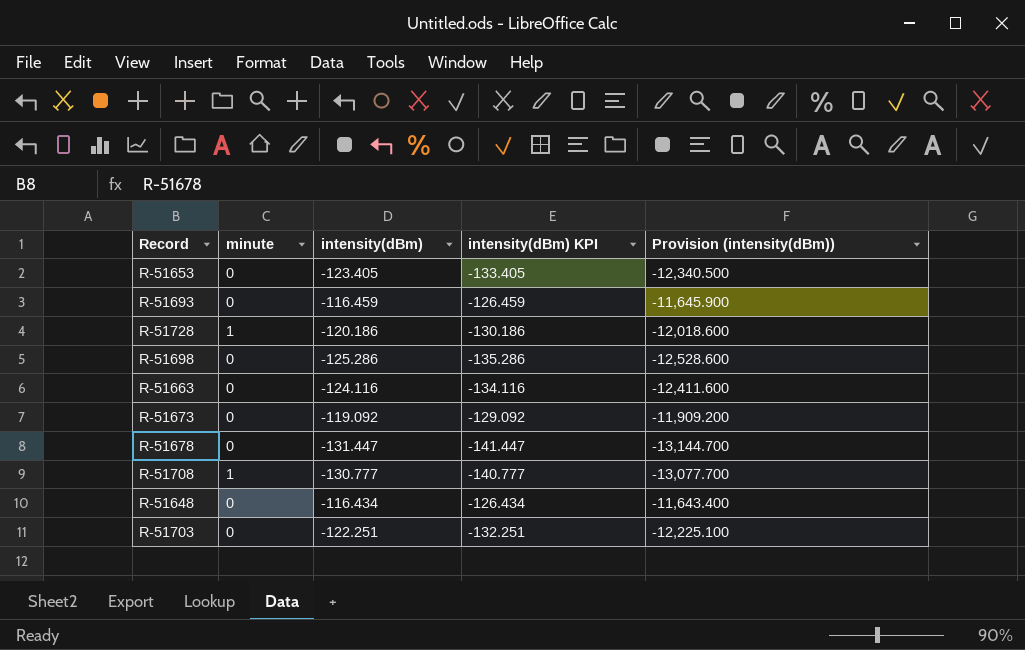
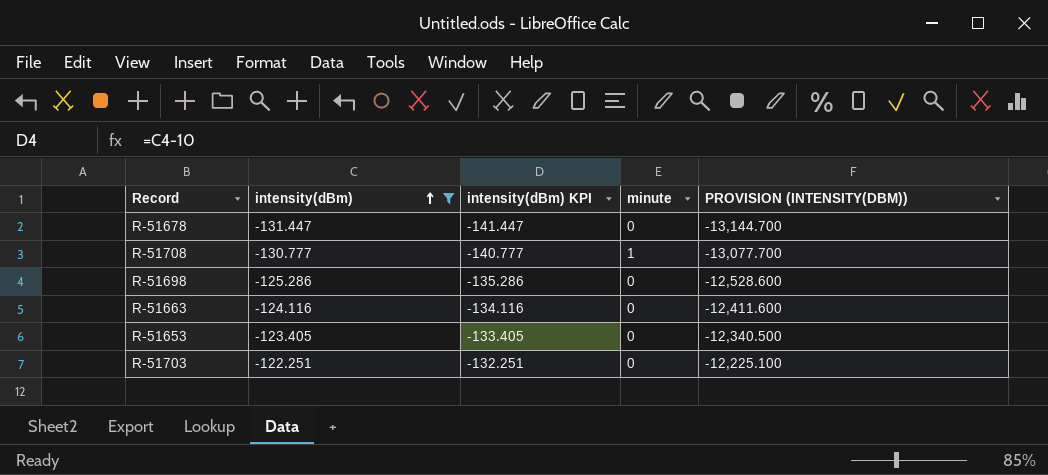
filter: none -> intensity(dBm) <= -122.251
row order: none -> intensity(dBm) ascending
column minute | position: 2 -> 4
column name: Provision (intensity(dBm)) -> PROVISION (INTENSITY(DBM))

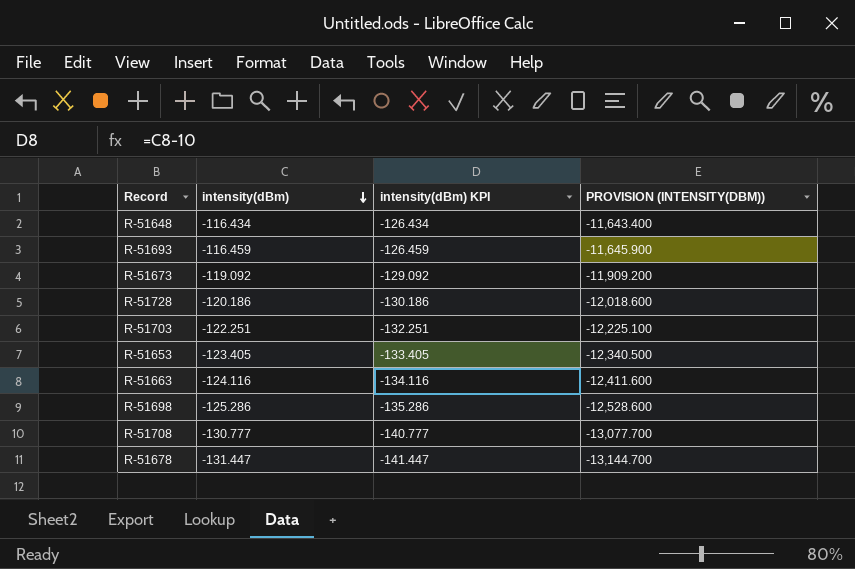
filter: intensity(dBm) <= -122.251 -> none
row order: intensity(dBm) ascending -> intensity(dBm) descending
column minute | position: 4 -> none

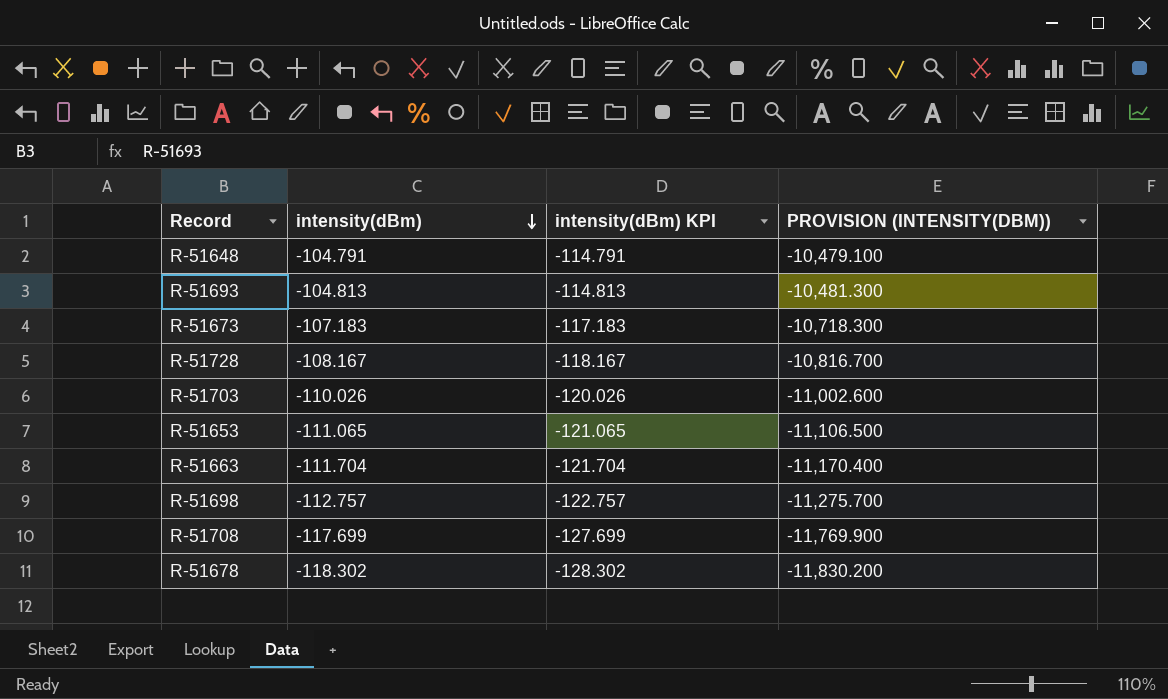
R-51648 | intensity(dBm): -116.434 -> -104.791
R-51648 | intensity(dBm) KPI: -126.434 -> -114.791
R-51648 | PROVISION (INTENSITY(DBM)): -11,643.400 -> -10,479.100
R-51693 | intensity(dBm): -116.459 -> -104.813
R-51693 | intensity(dBm) KPI: -126.459 -> -114.813
R-51693 | PROVISION (INTENSITY(DBM)): -11,645.900 -> -10,481.300
R-51673 | intensity(dBm): -119.092 -> -107.183
R-51673 | intensity(dBm) KPI: -129.092 -> -117.183
R-51673 | PROVISION (INTENSITY(DBM)): -11,909.200 -> -10,718.300
R-51728 | intensity(dBm): -120.186 -> -108.167
R-51728 | intensity(dBm) KPI: -130.186 -> -118.167
R-51728 | PROVISION (INTENSITY(DBM)): -12,018.600 -> -10,816.700
R-51703 | intensity(dBm): -122.251 -> -110.026
R-51703 | intensity(dBm) KPI: -132.251 -> -120.026
R-51703 | PROVISION (INTENSITY(DBM)): -12,225.100 -> -11,002.600
R-51653 | intensity(dBm): -123.405 -> -111.065
R-51653 | intensity(dBm) KPI: -133.405 -> -121.065
R-51653 | PROVISION (INTENSITY(DBM)): -12,340.500 -> -11,106.500
R-51663 | intensity(dBm): -124.116 -> -111.704
R-51663 | intensity(dBm) KPI: -134.116 -> -121.704
R-51663 | PROVISION (INTENSITY(DBM)): -12,411.600 -> -11,170.400
R-51698 | intensity(dBm): -125.286 -> -112.757
R-51698 | intensity(dBm) KPI: -135.286 -> -122.757
R-51698 | PROVISION (INTENSITY(DBM)): -12,528.600 -> -11,275.700
R-51708 | intensity(dBm): -130.777 -> -117.699
R-51708 | intensity(dBm) KPI: -140.777 -> -127.699
R-51708 | PROVISION (INTENSITY(DBM)): -13,077.700 -> -11,769.900
R-51678 | intensity(dBm): -131.447 -> -118.302
R-51678 | intensity(dBm) KPI: -141.447 -> -128.302
R-51678 | PROVISION (INTENSITY(DBM)): -13,144.700 -> -11,830.200

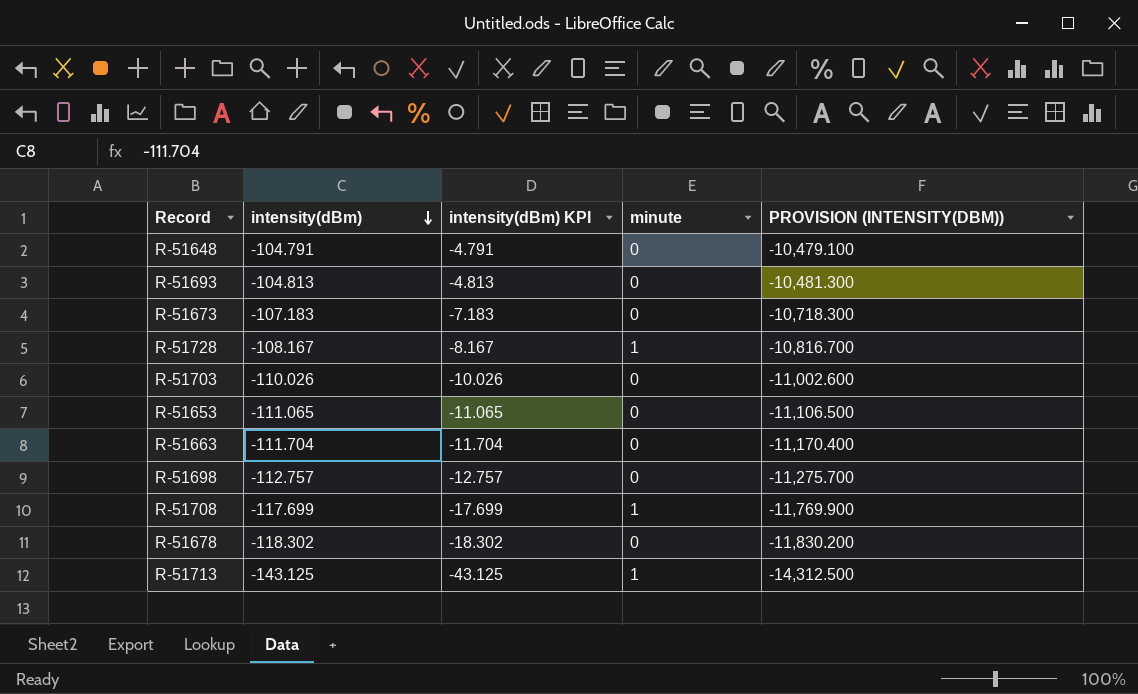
column intensity(dBm) KPI | formula: [intensity(dBm)] - 10 -> [intensity(dBm)] + 100
column minute | position: none -> 4
row R-51713: none -> -143.125 | -43.125 | 1 | -14,312.500

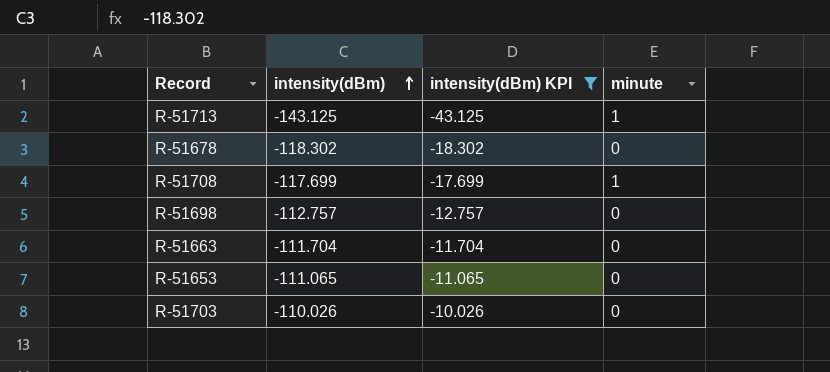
filter: none -> intensity(dBm) KPI <= -10.026
row order: intensity(dBm) descending -> intensity(dBm) ascending
column PROVISION (INTENSITY(DBM)) | formula: [intensity(dBm)] * 100 -> none

